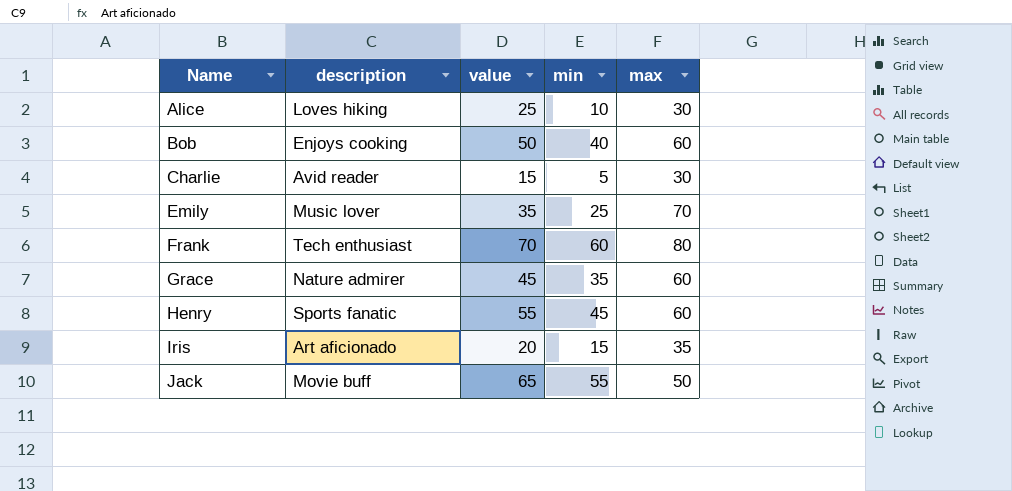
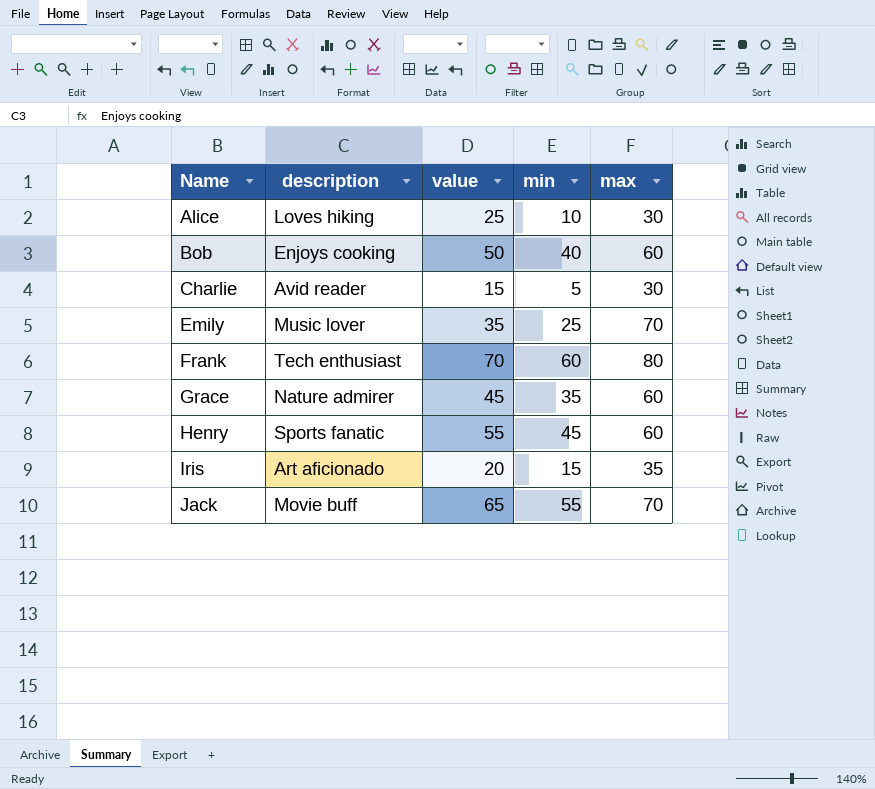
Jack | max: 50 -> 70

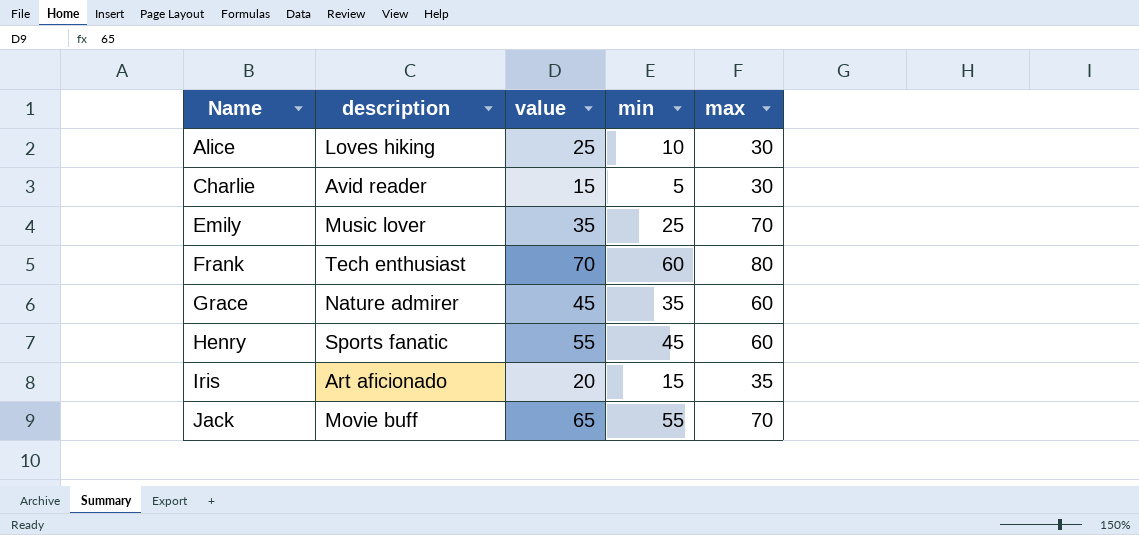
row Bob: Enjoys cooking | 50 | 40 | 60 -> none

